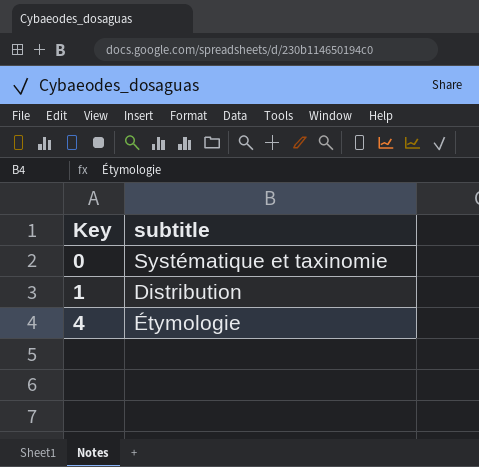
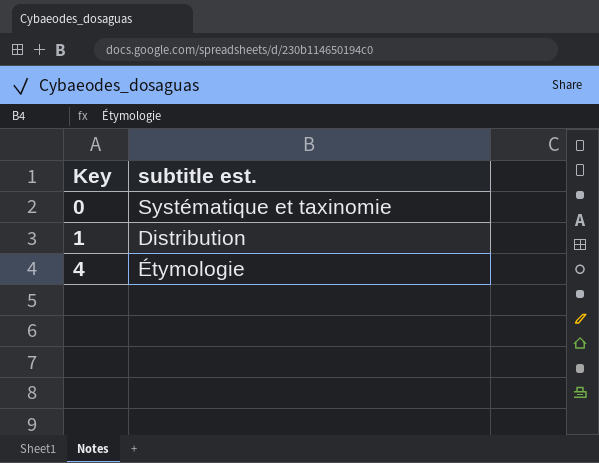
column name: subtitle -> subtitle est.

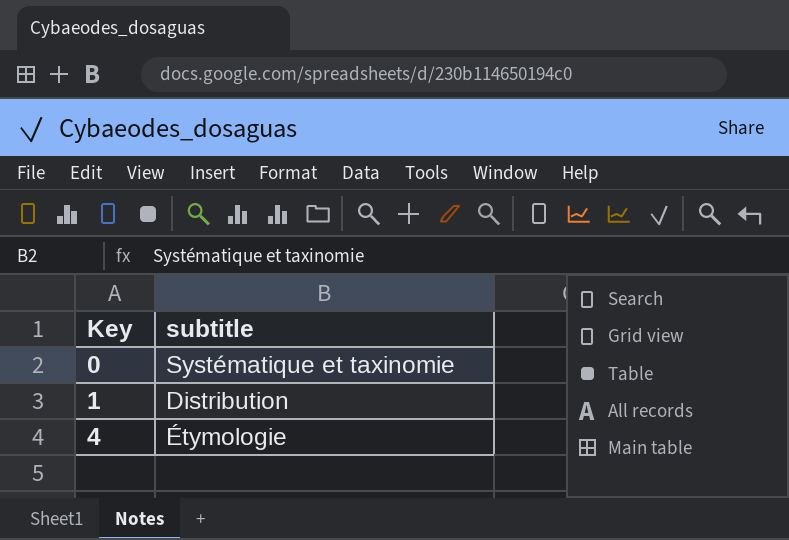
column name: subtitle est. -> subtitle

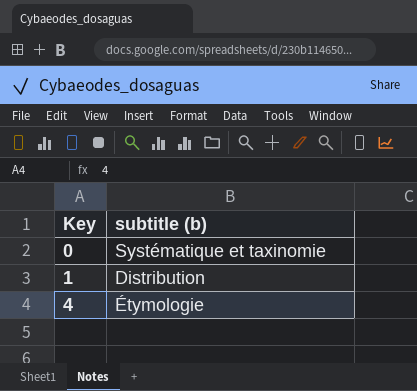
column name: subtitle -> subtitle (b)

